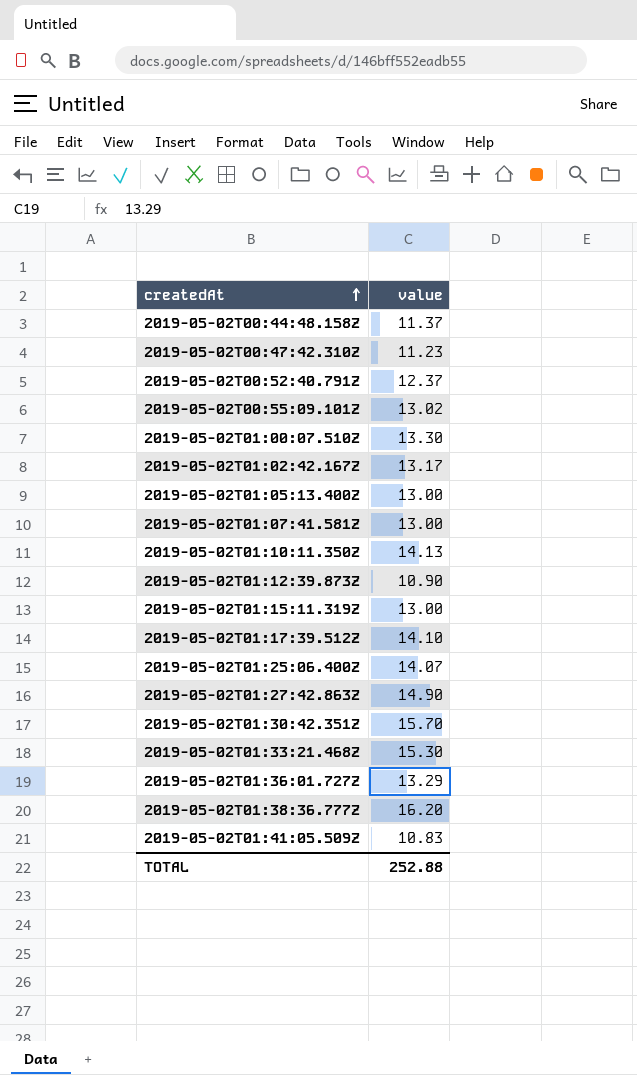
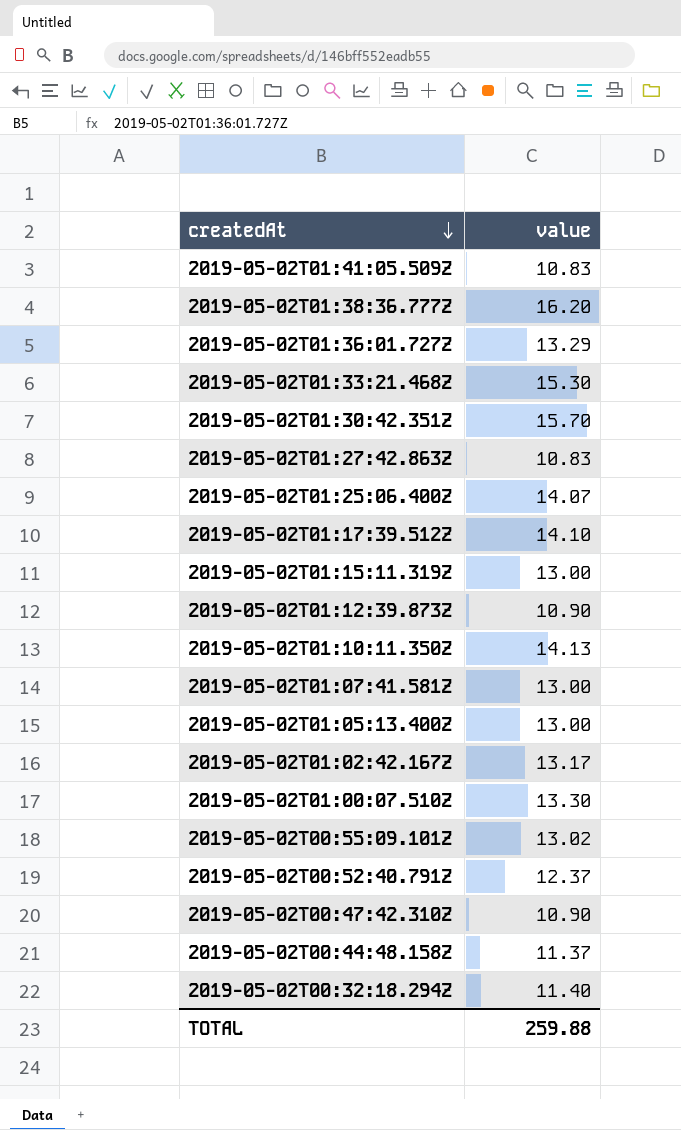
row order: createdAt ascending -> createdAt descending
2019-05-02T01:27:42.863Z | value: 14.90 -> 10.83
2019-05-02T00:47:42.310Z | value: 11.23 -> 10.90
row 2019-05-02T00:32:18.294Z: none -> 11.40
TOTAL | value: 252.88 -> 259.88

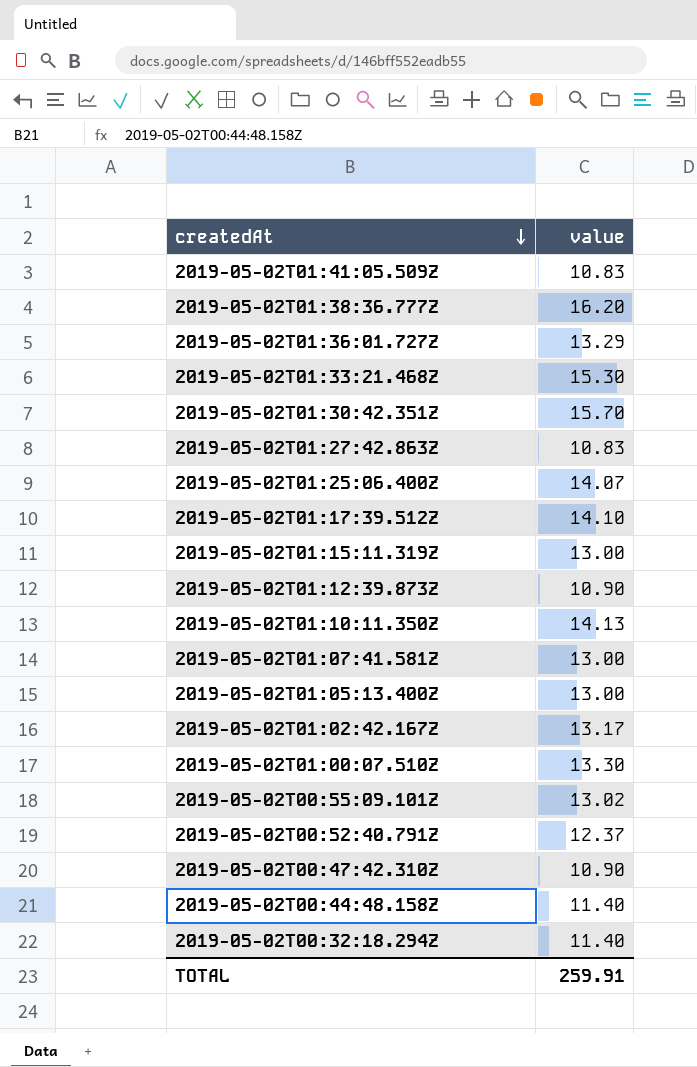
2019-05-02T00:44:48.158Z | value: 11.37 -> 11.40
TOTAL | value: 259.88 -> 259.91

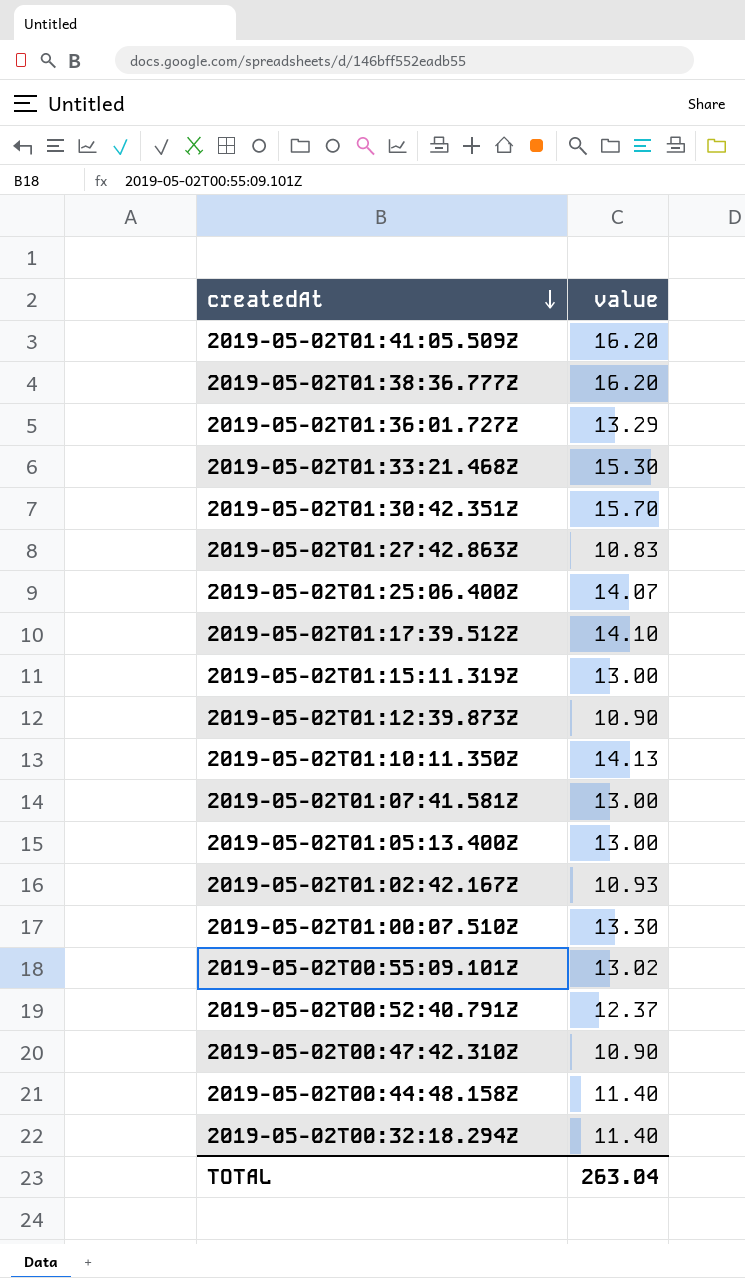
2019-05-02T01:41:05.509Z | value: 10.83 -> 16.20
2019-05-02T01:02:42.167Z | value: 13.17 -> 10.93
TOTAL | value: 259.91 -> 263.04

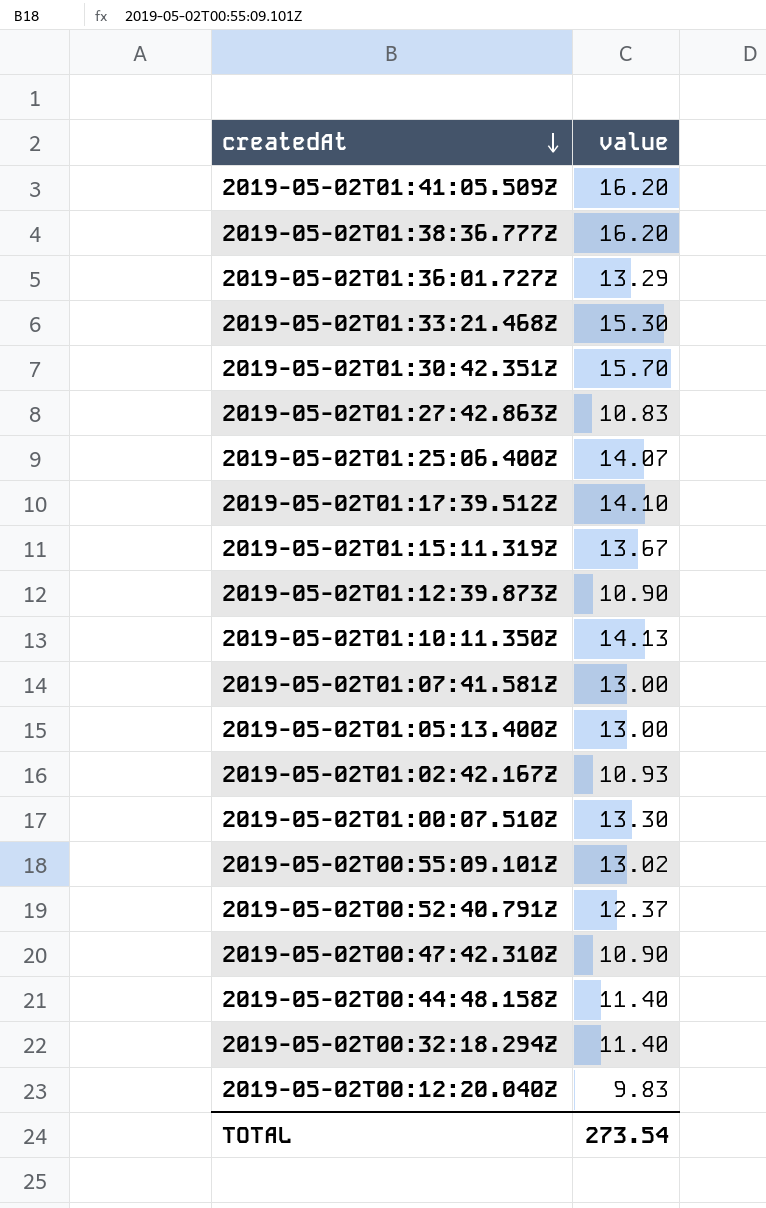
2019-05-02T01:15:11.319Z | value: 13.00 -> 13.67
row 2019-05-02T00:12:20.040Z: none -> 9.83
TOTAL | value: 263.04 -> 273.54

